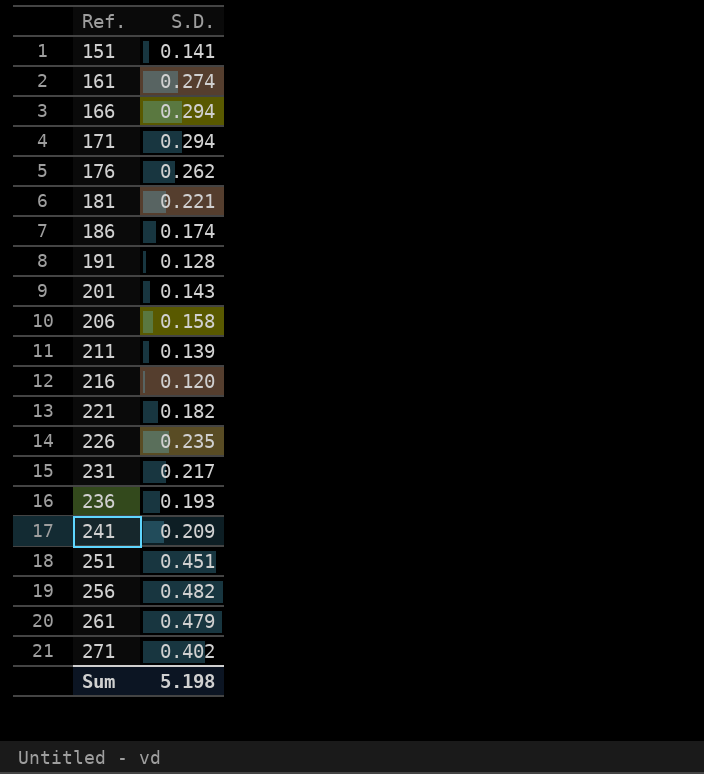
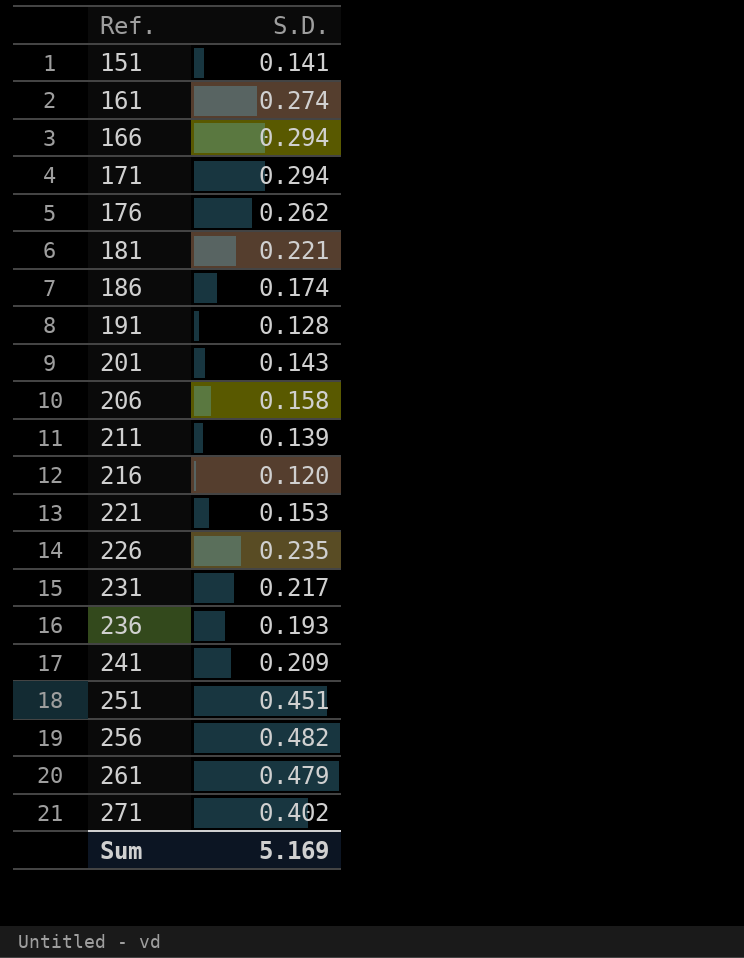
221 | S.D.: 0.182 -> 0.153
Sum | S.D.: 5.198 -> 5.169

